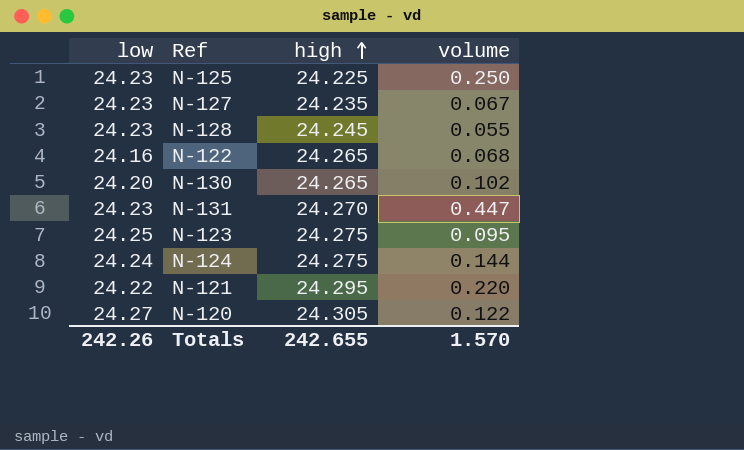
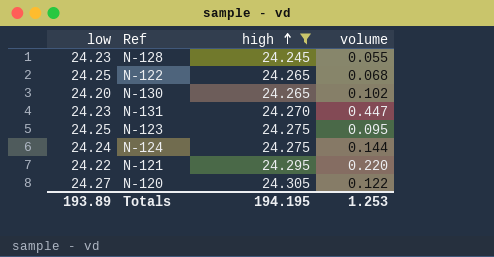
filter: none -> high >= 24.245
N-122 | low: 24.16 -> 24.25
Totals | low: 242.26 -> 193.89
Totals | high: 242.655 -> 194.195
Totals | volume: 1.570 -> 1.253

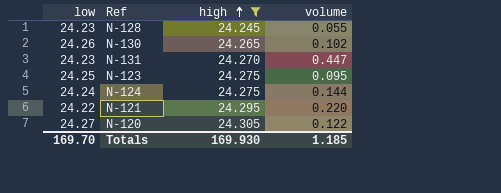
row N-122: 24.25 | 24.265 | 0.068 -> none
N-130 | low: 24.20 -> 24.26
Totals | low: 193.89 -> 169.70
Totals | high: 194.195 -> 169.930
Totals | volume: 1.253 -> 1.185

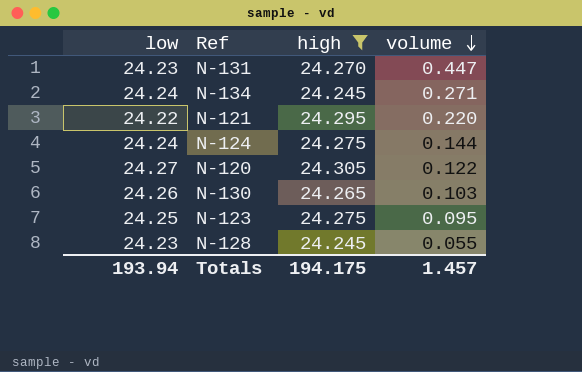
row order: high ascending -> volume descending
row N-134: none -> 24.24 | 24.245 | 0.271
N-130 | volume: 0.102 -> 0.103
Totals | low: 169.70 -> 193.94
Totals | high: 169.930 -> 194.175
Totals | volume: 1.185 -> 1.457

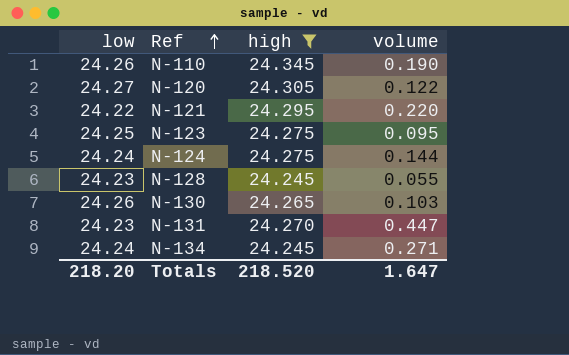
row order: volume descending -> Ref ascending
row N-110: none -> 24.26 | 24.345 | 0.190
Totals | low: 193.94 -> 218.20
Totals | high: 194.175 -> 218.520
Totals | volume: 1.457 -> 1.647

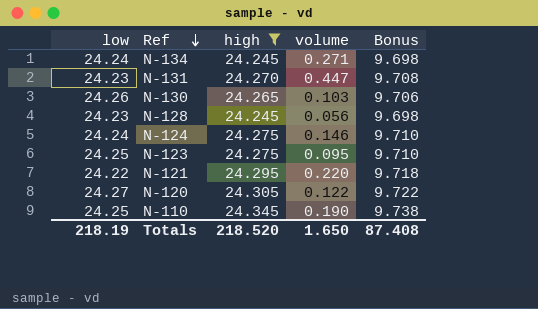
row order: Ref ascending -> Ref descending
column Bonus | formula: none -> [high] * 0.4
N-128 | volume: 0.055 -> 0.056
N-124 | volume: 0.144 -> 0.146
N-110 | low: 24.26 -> 24.25
Totals | low: 218.20 -> 218.19
Totals | volume: 1.647 -> 1.650

